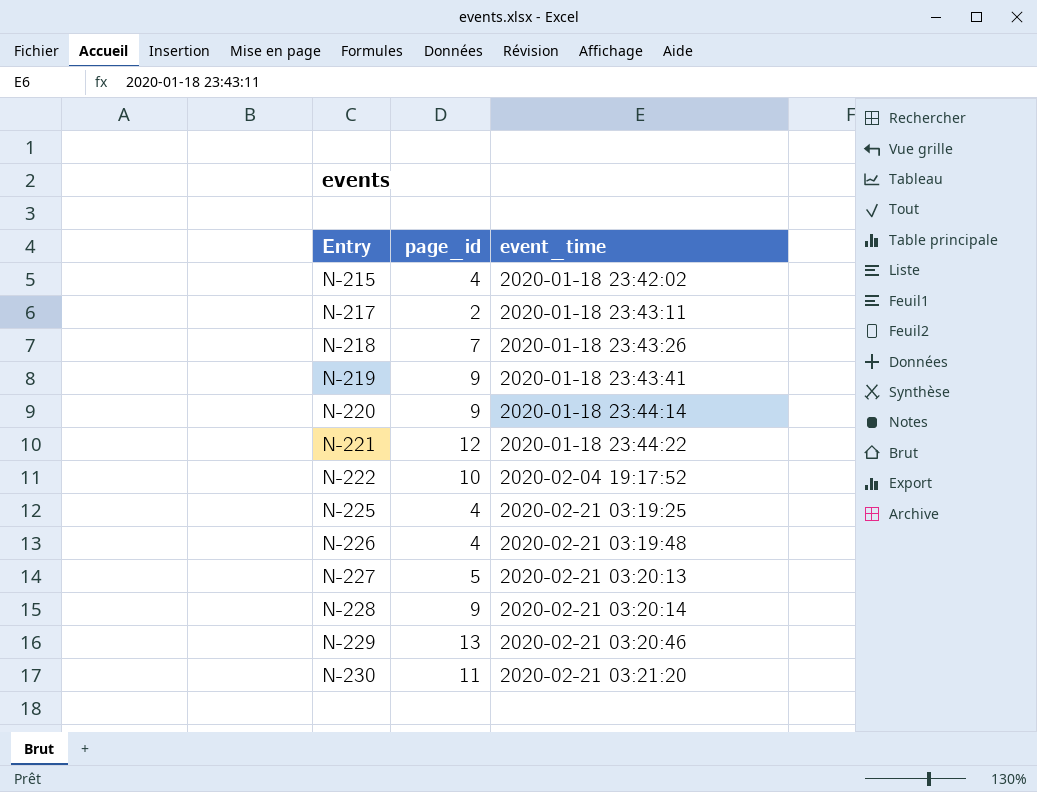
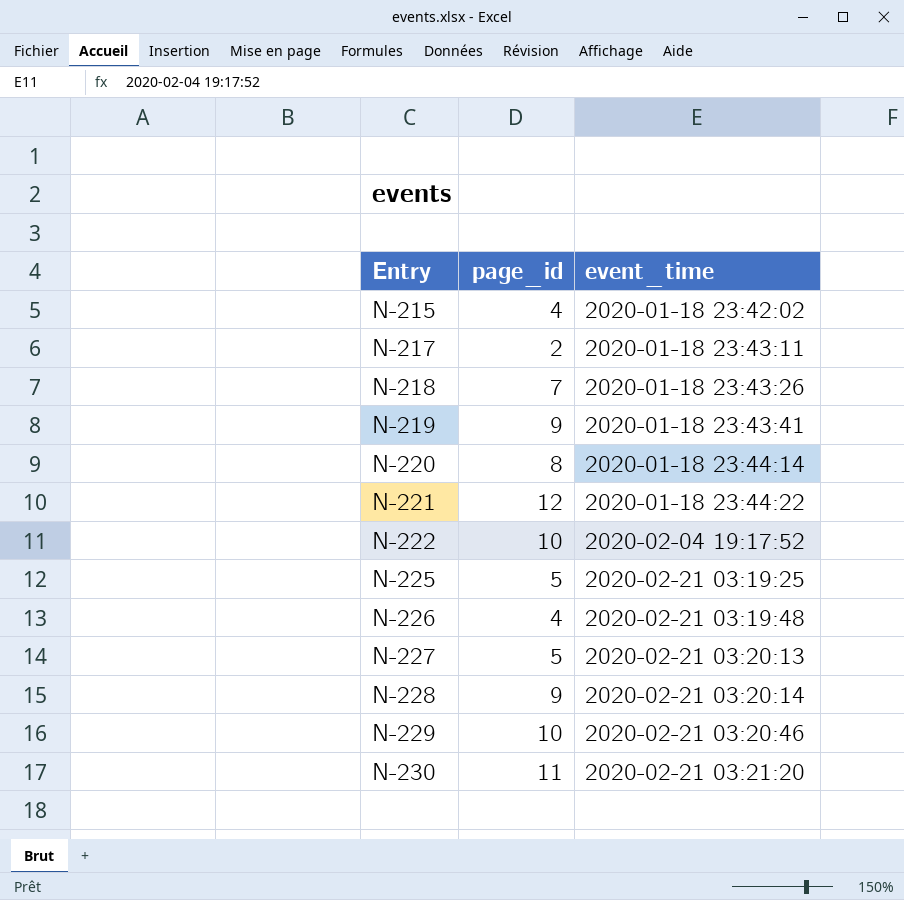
N-220 | page_id: 9 -> 8
N-225 | page_id: 4 -> 5
N-229 | page_id: 13 -> 10

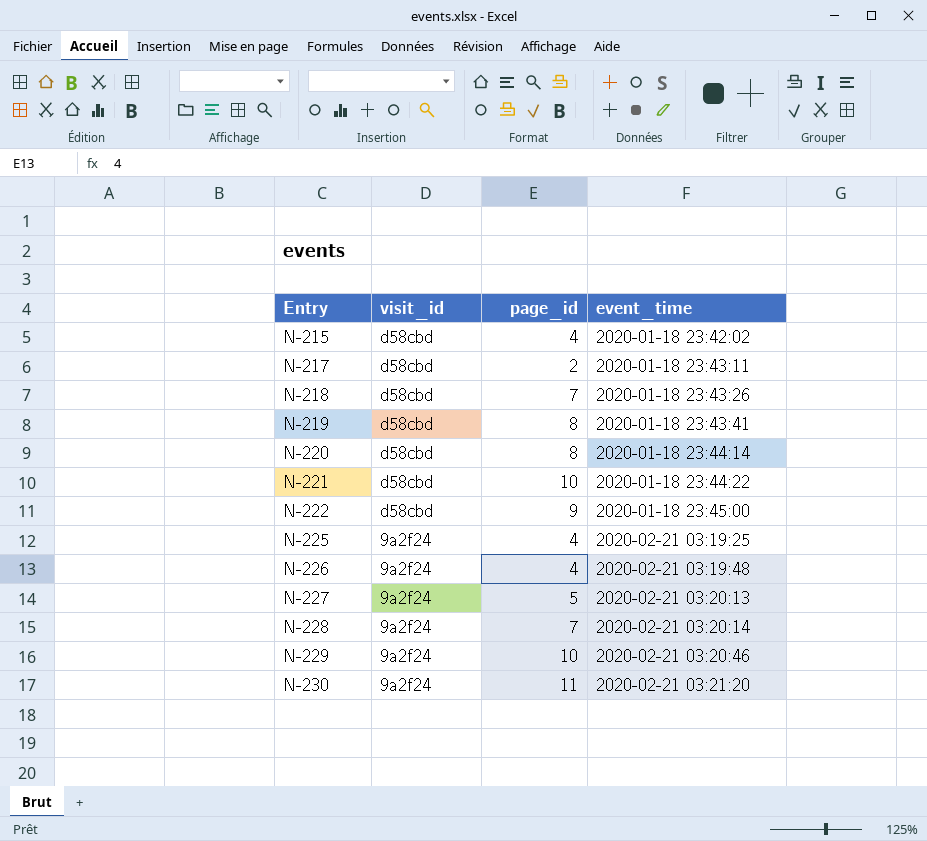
column visit_id | position: none -> 2
N-219 | page_id: 9 -> 8
N-221 | page_id: 12 -> 10
N-222 | page_id: 10 -> 9
N-222 | event_time: 2020-02-04 19:17:52 -> 2020-01-18 23:45:00
N-225 | page_id: 5 -> 4
N-228 | page_id: 9 -> 7

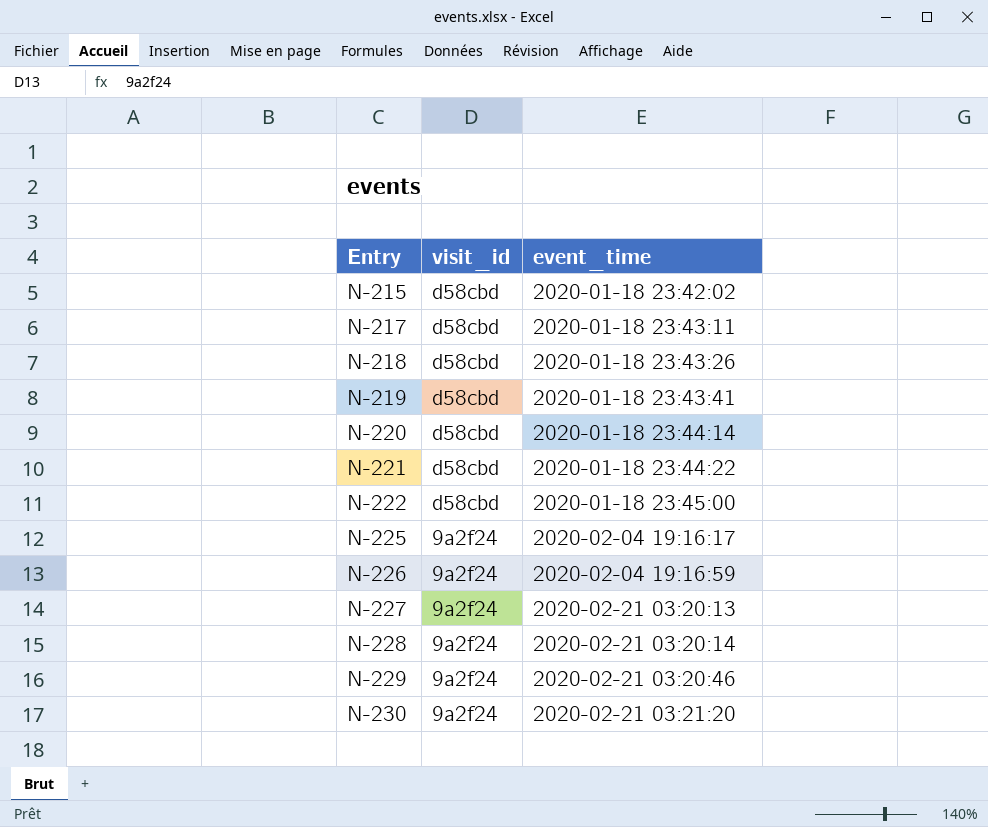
column page_id | position: 3 -> none
N-225 | event_time: 2020-02-21 03:19:25 -> 2020-02-04 19:16:17
N-226 | event_time: 2020-02-21 03:19:48 -> 2020-02-04 19:16:59

